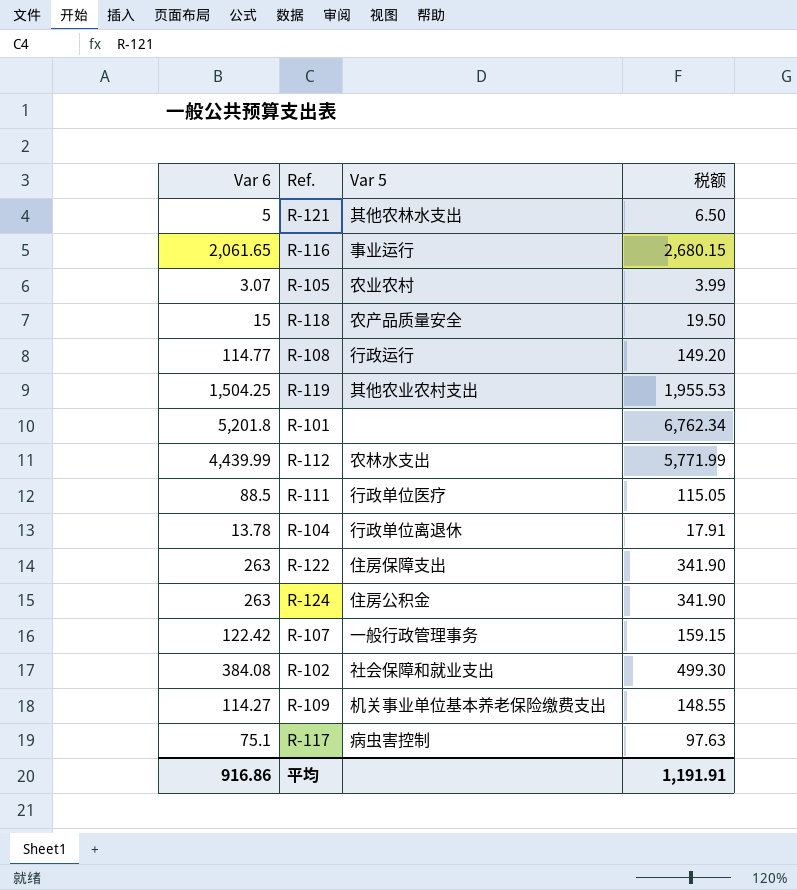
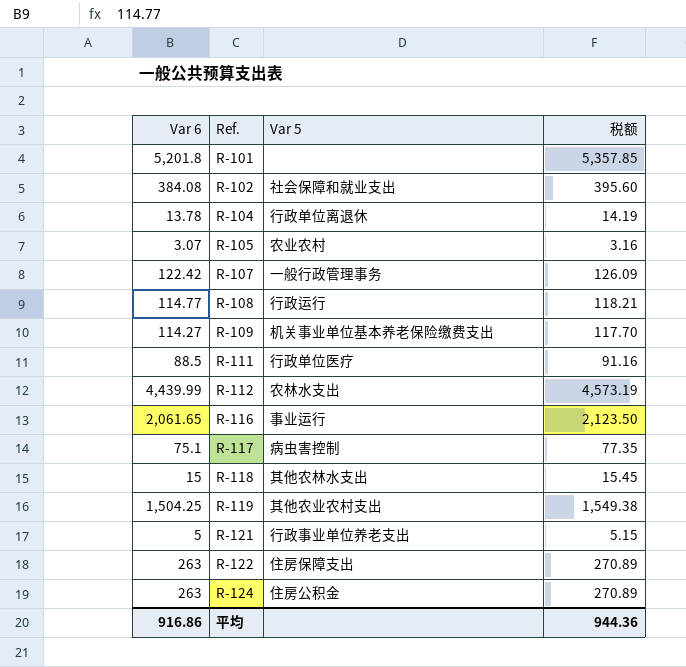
row order: none -> Ref. ascending
column 税额 | formula: [Var 6] * 1.3 -> [Var 6] * 1.03
R-118 | Var 5: 农产品质量安全 -> 其他农林水支出
R-121 | Var 5: 其他农林水支出 -> 行政事业单位养老支出
平均 | 税额: 1,191.91 -> 944.36

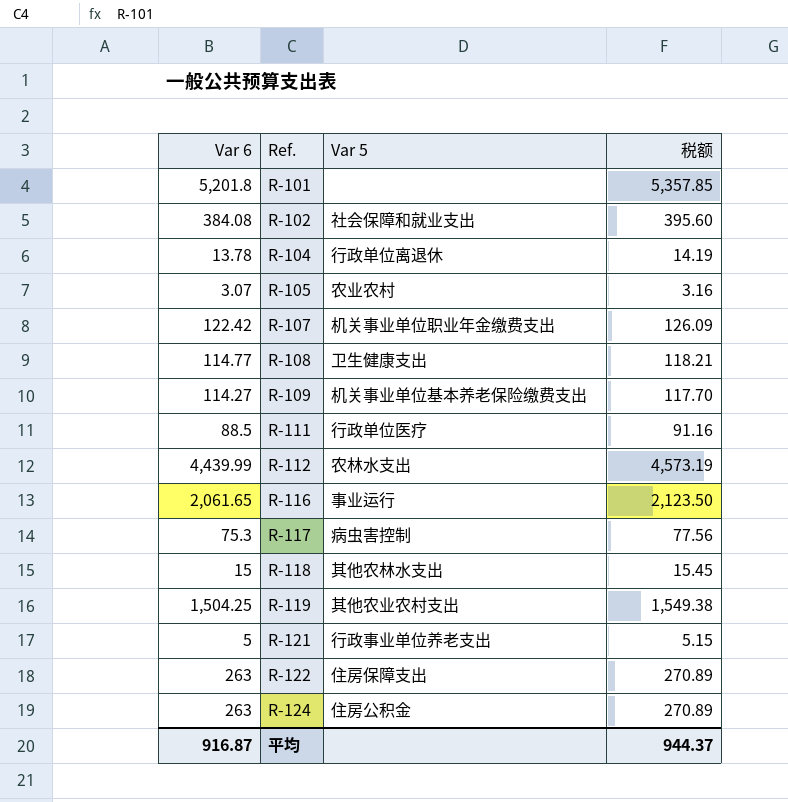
R-107 | Var 5: 一般行政管理事务 -> 机关事业单位职业年金缴费支出
R-108 | Var 5: 行政运行 -> 卫生健康支出
R-117 | Var 6: 75.1 -> 75.3
R-117 | 税额: 77.35 -> 77.56
平均 | Var 6: 916.86 -> 916.87
平均 | 税额: 944.36 -> 944.37

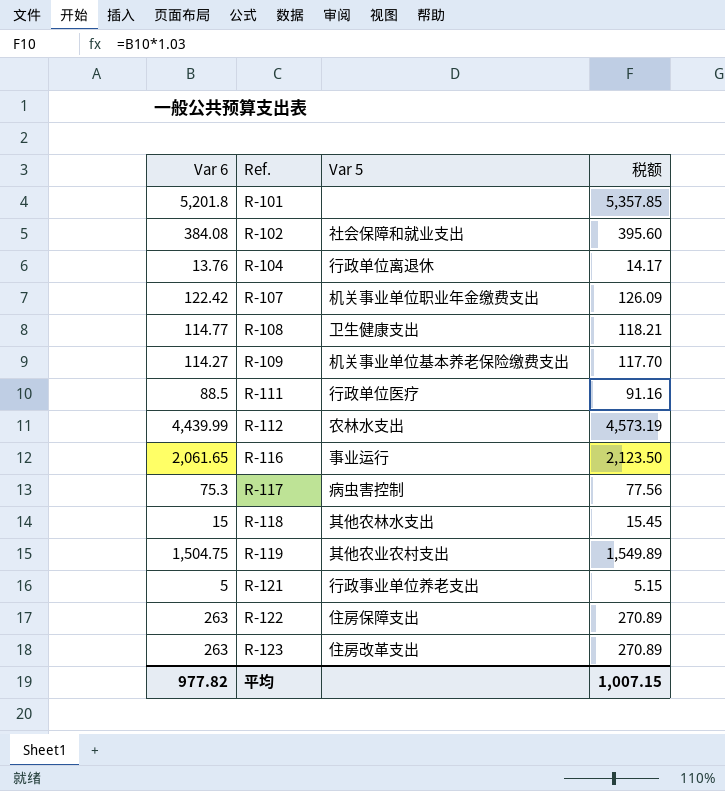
row R-105: 3.07 | 农业农村 | 3.16 -> none
row R-124: 263 | 住房公积金 | 270.89 -> none
R-104 | Var 6: 13.78 -> 13.76
R-104 | 税额: 14.19 -> 14.17
R-119 | Var 6: 1,504.25 -> 1,504.75
R-119 | 税额: 1,549.38 -> 1,549.89
row R-123: none -> 263 | 住房改革支出 | 270.89
平均 | Var 6: 916.87 -> 977.82
平均 | 税额: 944.37 -> 1,007.15

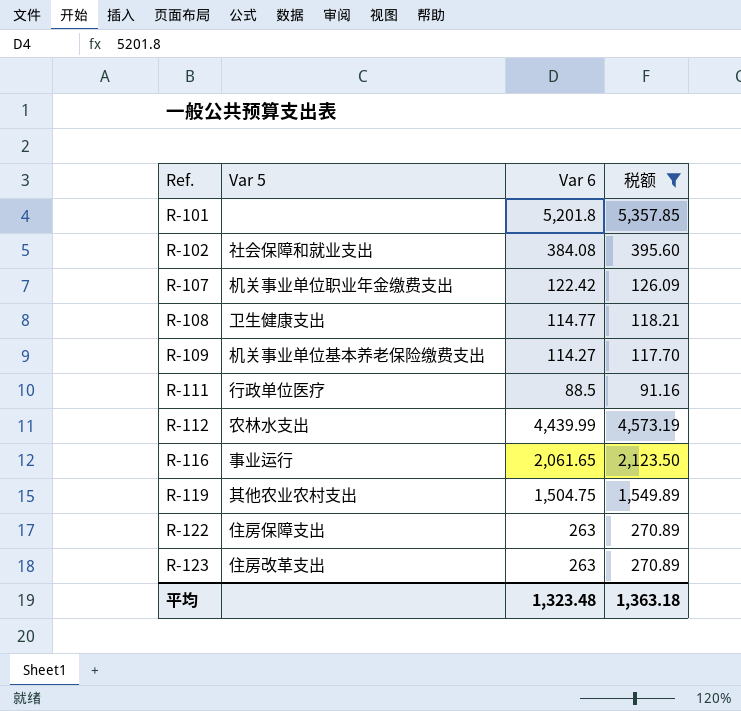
filter: none -> 税额 >= 91.16
column Var 6 | position: 1 -> 3
平均 | Var 6: 977.82 -> 1,323.48
平均 | 税额: 1,007.15 -> 1,363.18

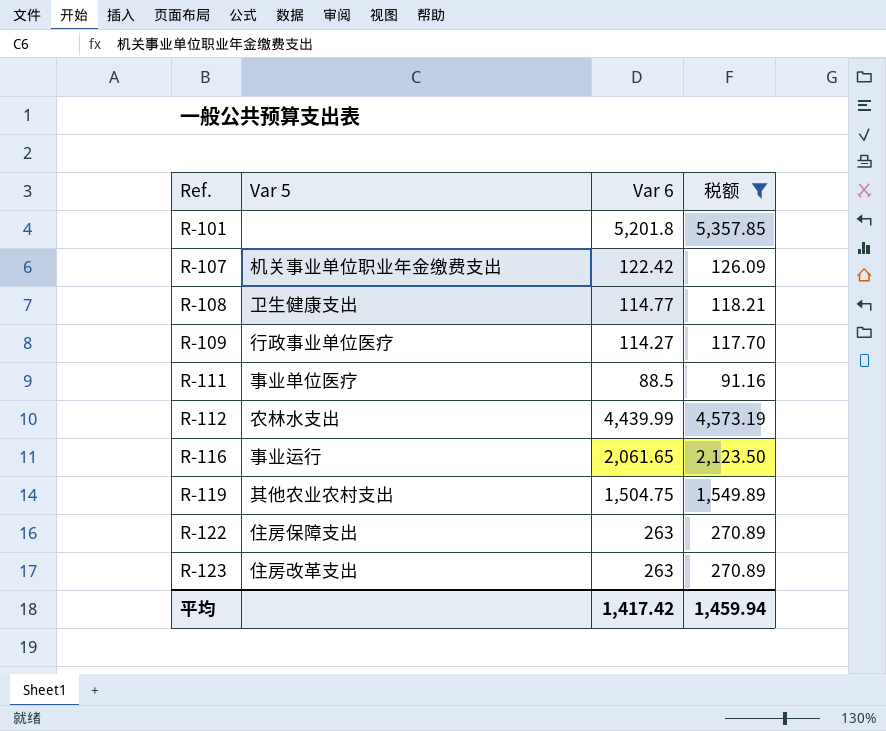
row R-102: 社会保障和就业支出 | 384.08 | 395.60 -> none
R-109 | Var 5: 机关事业单位基本养老保险缴费支出 -> 行政事业单位医疗
R-111 | Var 5: 行政单位医疗 -> 事业单位医疗
平均 | Var 6: 1,323.48 -> 1,417.42
平均 | 税额: 1,363.18 -> 1,459.94

